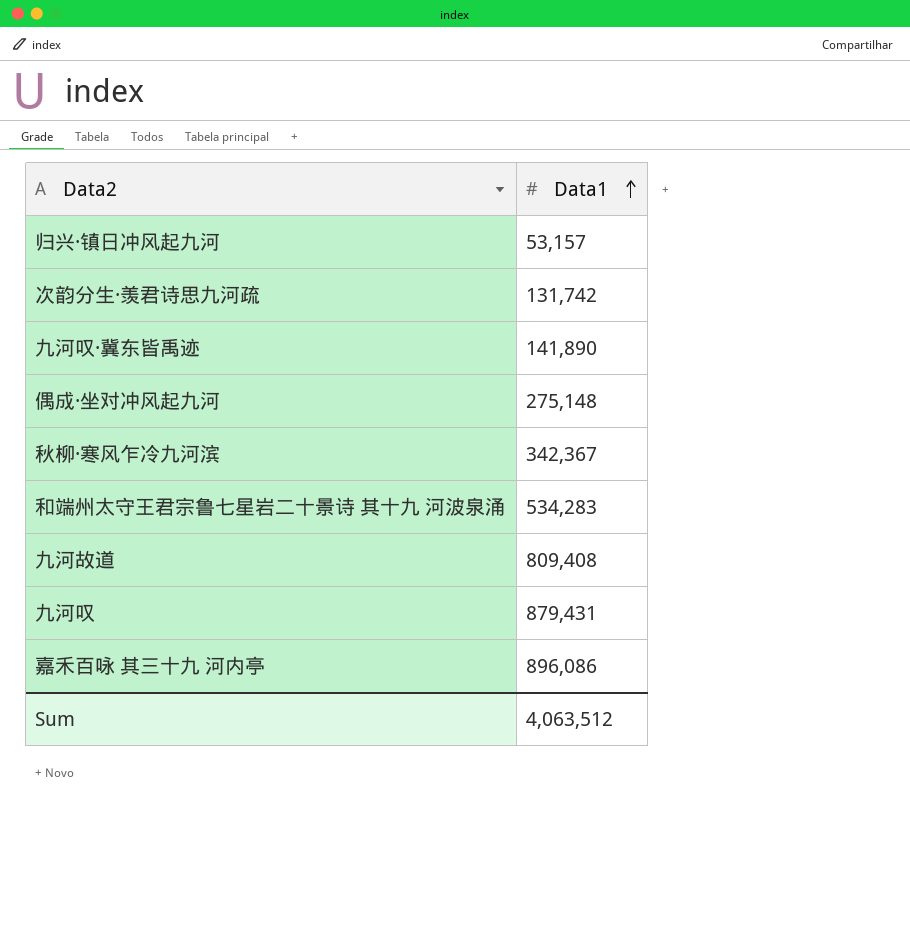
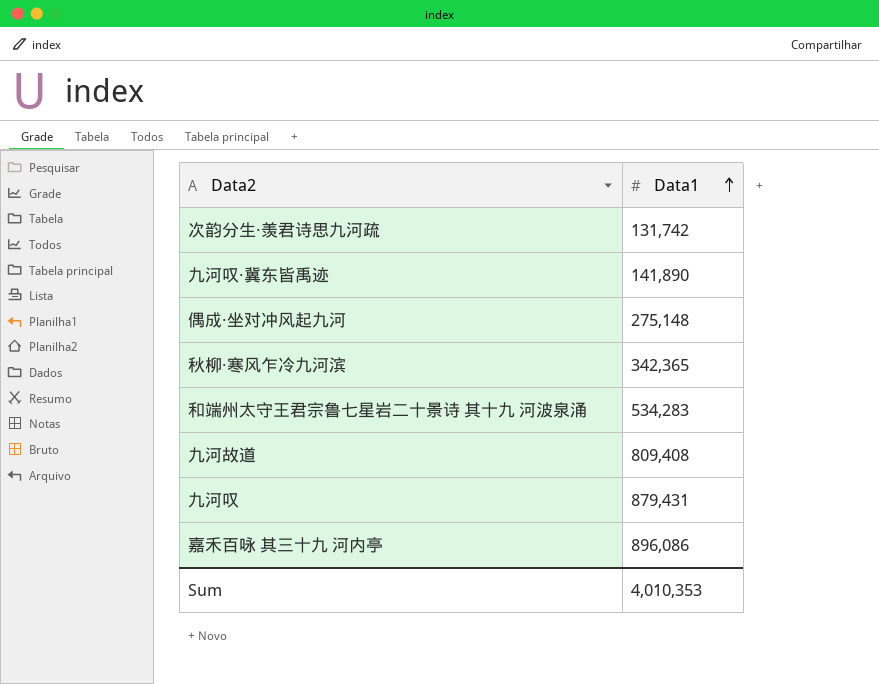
row 归兴·镇日冲风起九河: 53,157 -> none
秋柳·寒风乍冷九河滨 | Data1: 342,367 -> 342,365
Sum | Data1: 4,063,512 -> 4,010,353

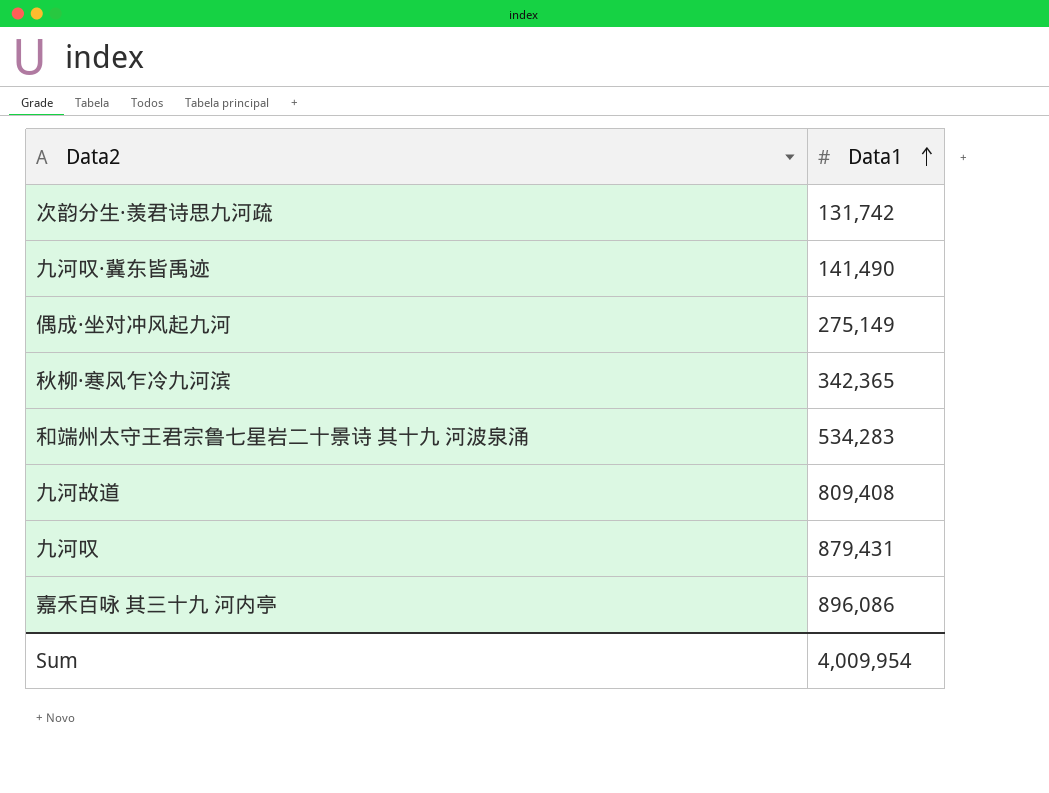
九河叹·冀东皆禹迹 | Data1: 141,890 -> 141,490
偶成·坐对冲风起九河 | Data1: 275,148 -> 275,149
Sum | Data1: 4,010,353 -> 4,009,954

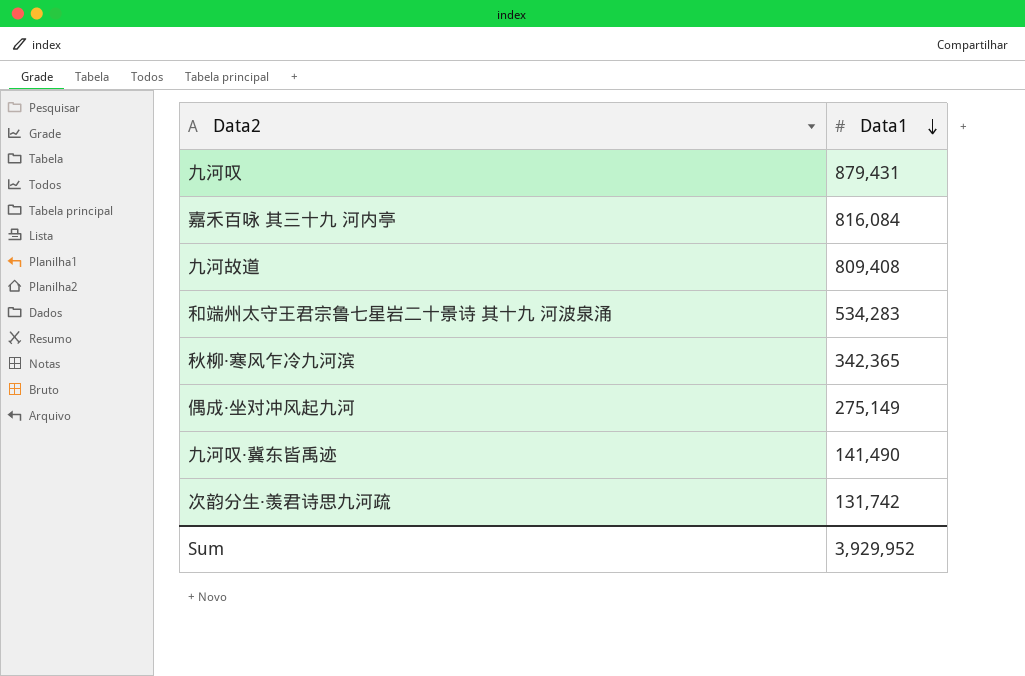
row order: Data1 ascending -> Data1 descending
嘉禾百咏 其三十九 河内亭 | Data1: 896,086 -> 816,084
Sum | Data1: 4,009,954 -> 3,929,952

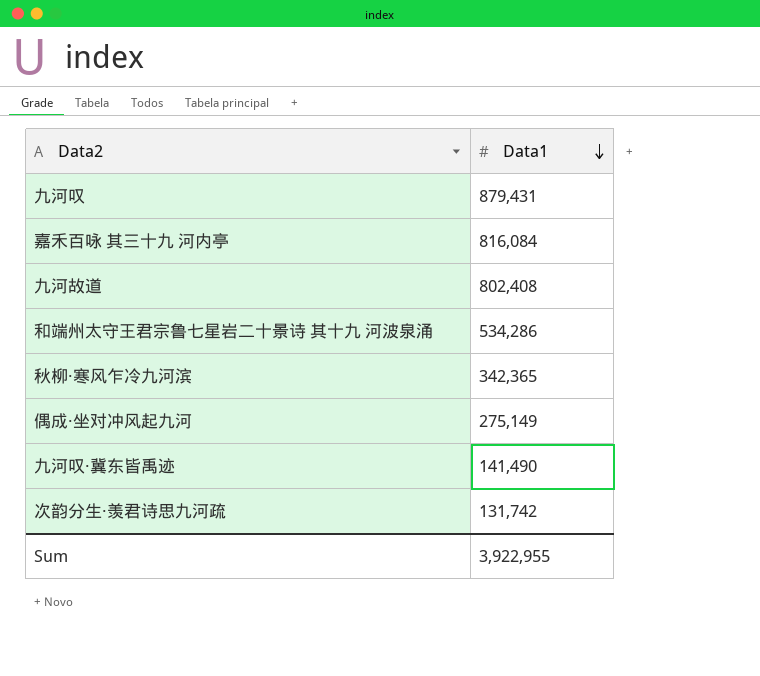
九河故道 | Data1: 809,408 -> 802,408
和端州太守王君宗鲁七星岩二十景诗 其十九 河波泉涌 | Data1: 534,283 -> 534,286
Sum | Data1: 3,929,952 -> 3,922,955

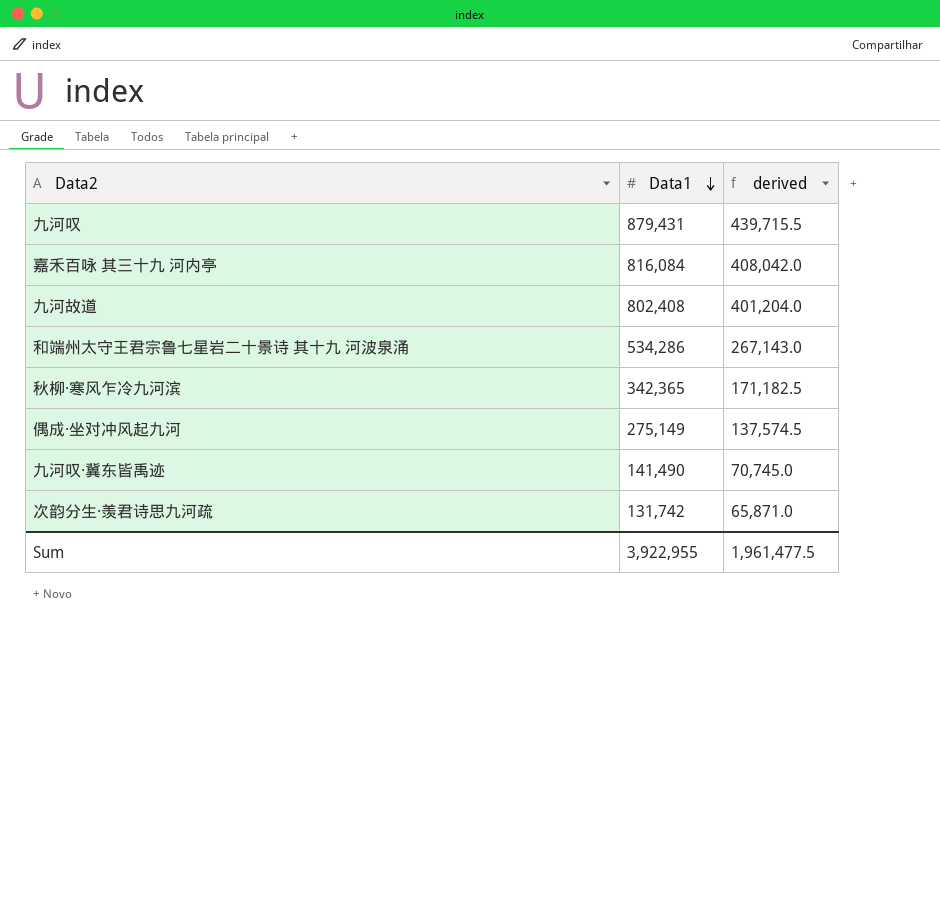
column derived | formula: none -> [Data1] * 0.5

